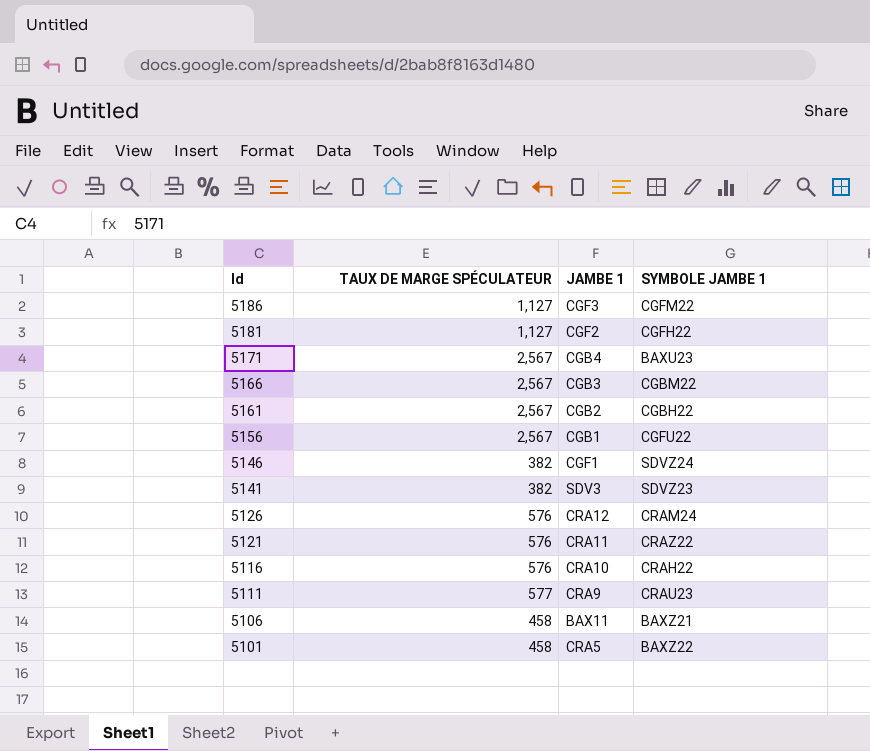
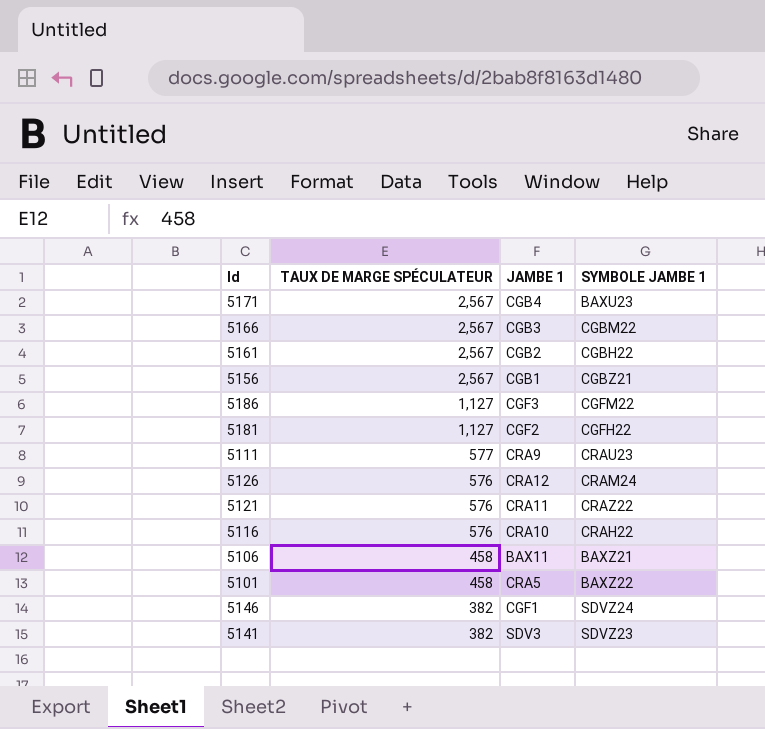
row order: Id descending -> TAUX DE MARGE SPÉCULATEUR descending
5156 | SYMBOLE JAMBE 1: CGFU22 -> CGBZ21

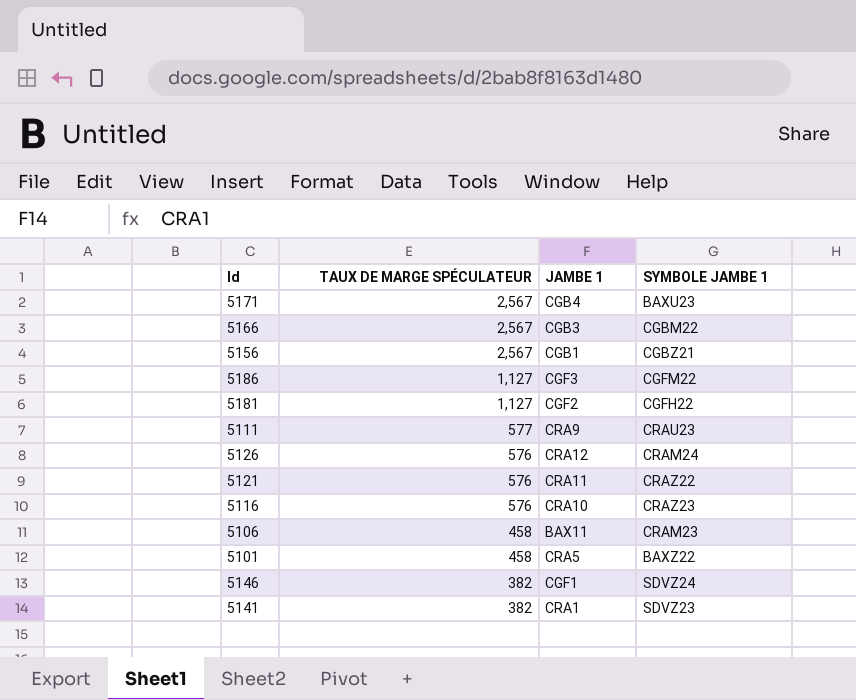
row 5161: 2,567 | CGB2 | CGBH22 -> none
5116 | SYMBOLE JAMBE 1: CRAH22 -> CRAZ23
5106 | SYMBOLE JAMBE 1: BAXZ21 -> CRAM23
5141 | JAMBE 1: SDV3 -> CRA1

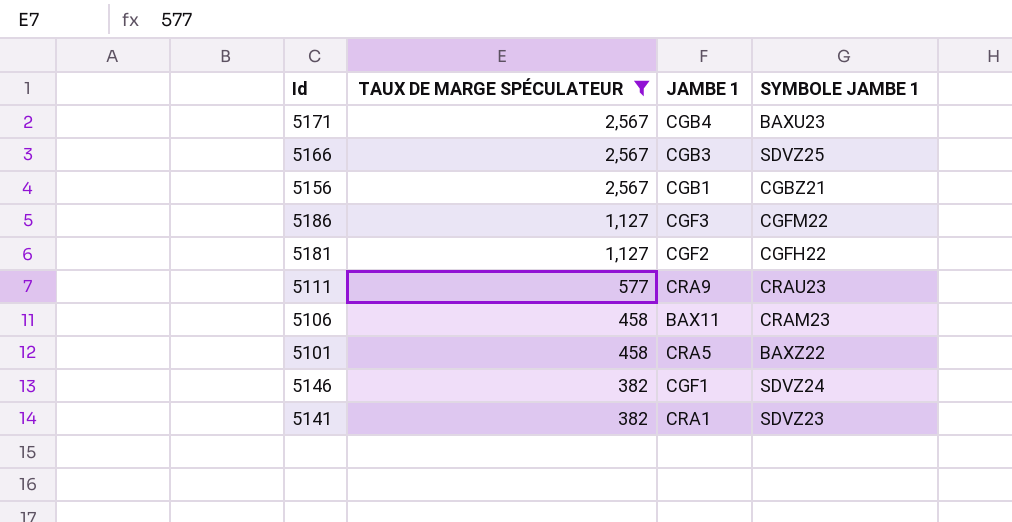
filter: none -> TAUX DE MARGE SPÉCULATEUR != 576
5166 | SYMBOLE JAMBE 1: CGBM22 -> SDVZ25

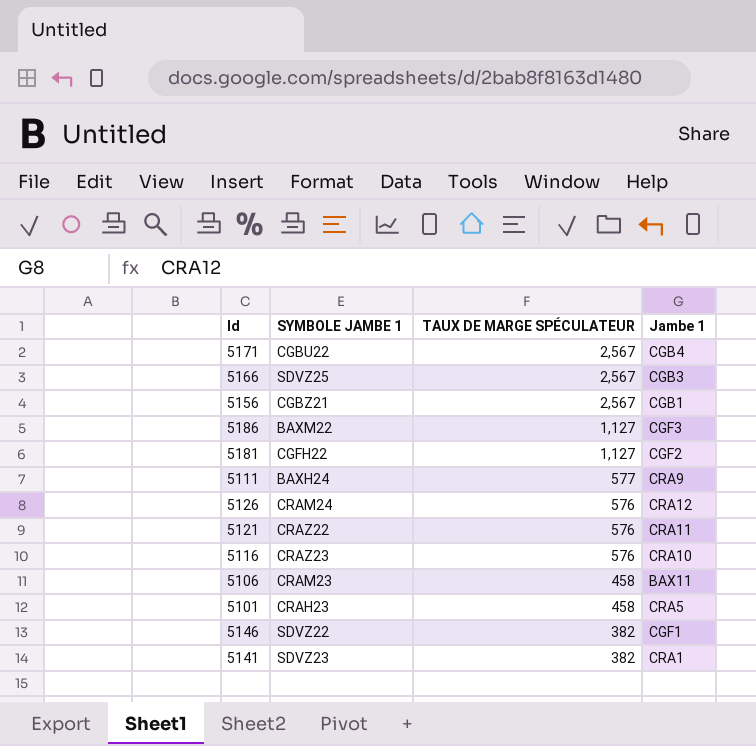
filter: TAUX DE MARGE SPÉCULATEUR != 576 -> none
column SYMBOLE JAMBE 1 | position: 4 -> 2
column name: JAMBE 1 -> Jambe 1
5171 | SYMBOLE JAMBE 1: BAXU23 -> CGBU22
5186 | SYMBOLE JAMBE 1: CGFM22 -> BAXM22
5111 | SYMBOLE JAMBE 1: CRAU23 -> BAXH24
5101 | SYMBOLE JAMBE 1: BAXZ22 -> CRAH23
5146 | SYMBOLE JAMBE 1: SDVZ24 -> SDVZ22

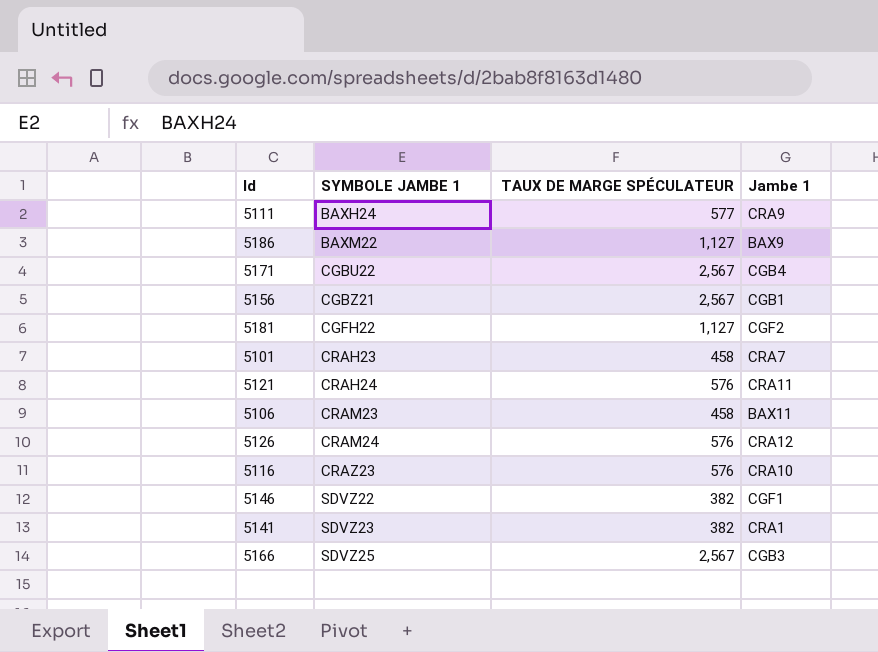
row order: TAUX DE MARGE SPÉCULATEUR descending -> SYMBOLE JAMBE 1 ascending
5186 | Jambe 1: CGF3 -> BAX9
5101 | Jambe 1: CRA5 -> CRA7
5121 | SYMBOLE JAMBE 1: CRAZ22 -> CRAH24

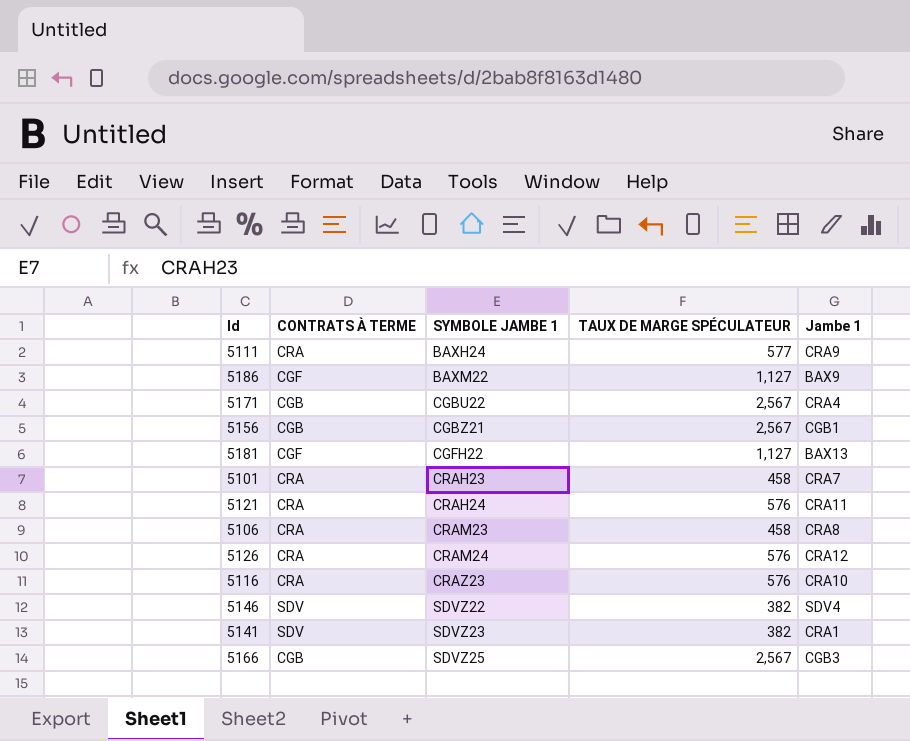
column CONTRATS À TERME | position: none -> 2
5171 | Jambe 1: CGB4 -> CRA4
5181 | Jambe 1: CGF2 -> BAX13
5106 | Jambe 1: BAX11 -> CRA8
5146 | Jambe 1: CGF1 -> SDV4

